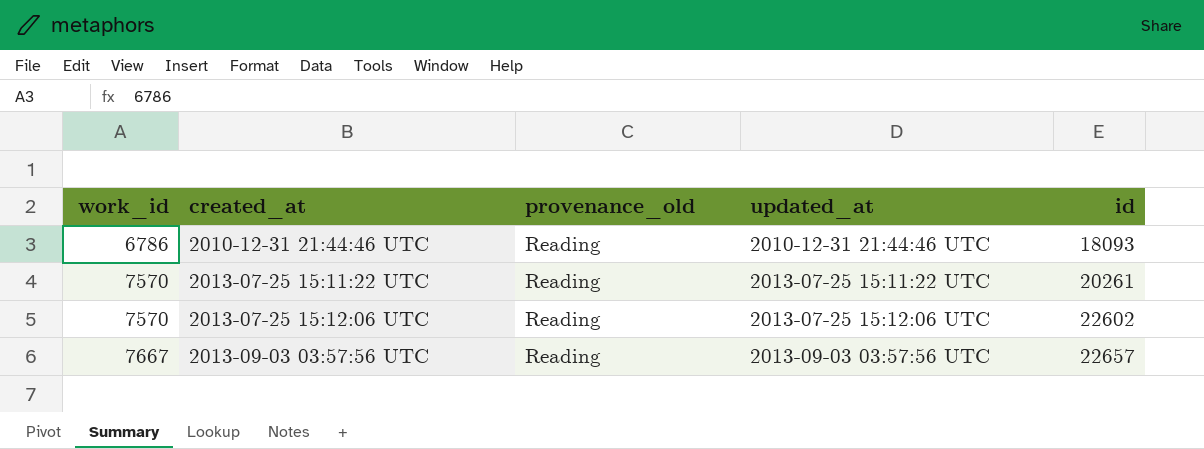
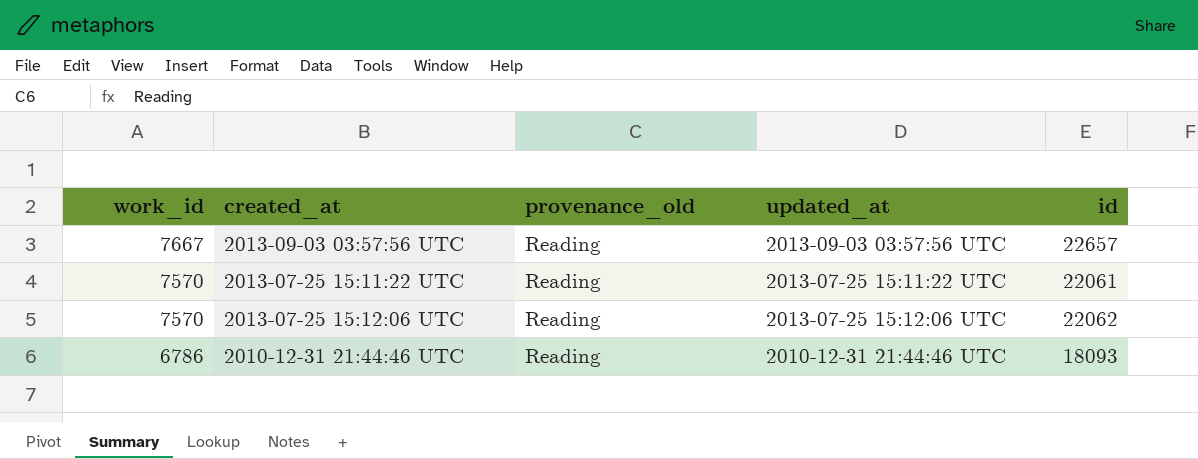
row order: work_id ascending -> work_id descending
2013-07-25 15:11:22 UTC | id: 20261 -> 22061
2013-07-25 15:12:06 UTC | id: 22602 -> 22062

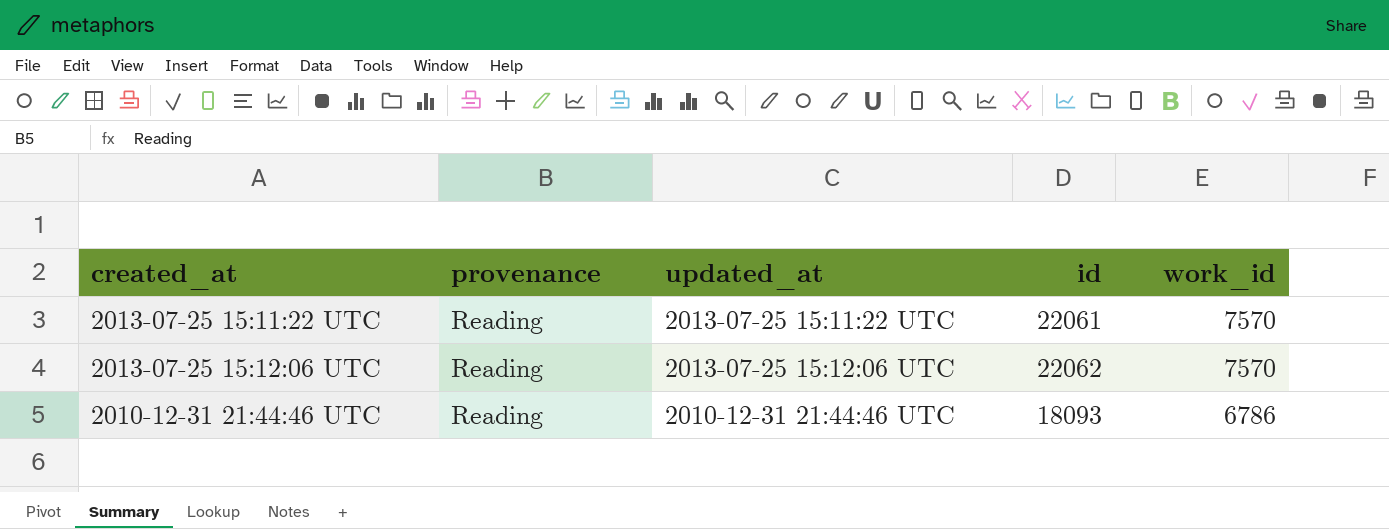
column name: provenance_old -> provenance
column work_id | position: 1 -> 5
row 2013-09-03 03:57:56 UTC: 7667 | Reading | 2013-09-03 03:57:56 UTC | 22657 -> none

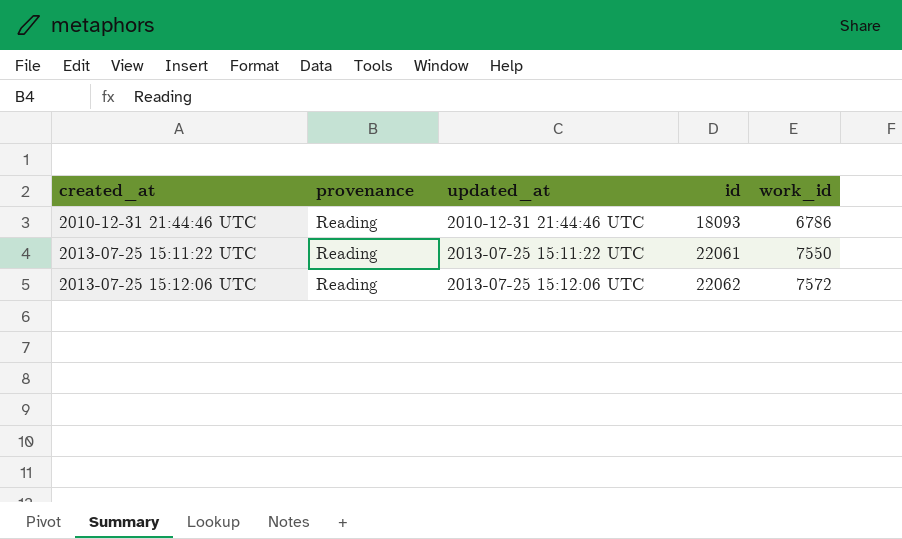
row order: work_id descending -> created_at ascending
2013-07-25 15:11:22 UTC | work_id: 7570 -> 7550
2013-07-25 15:12:06 UTC | work_id: 7570 -> 7572

